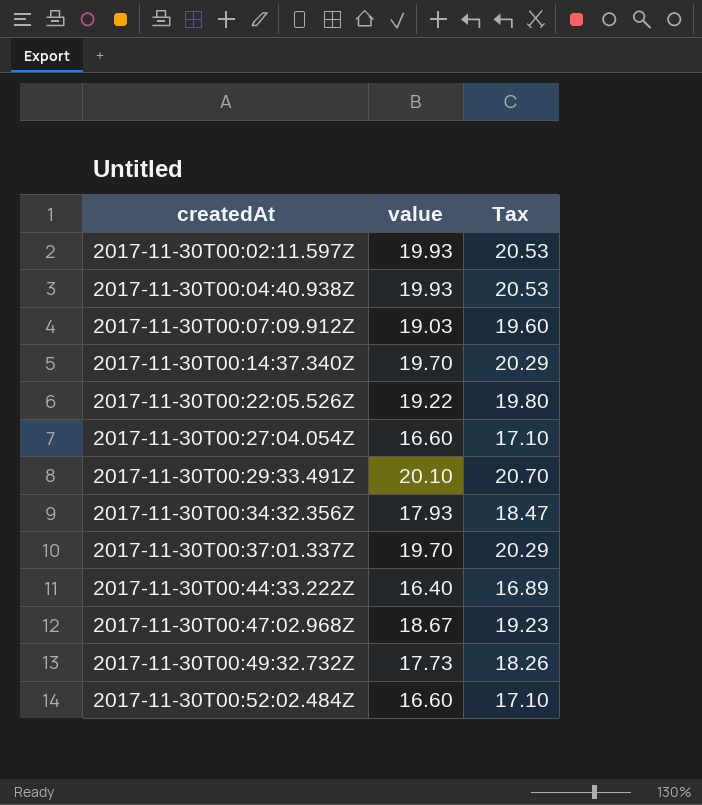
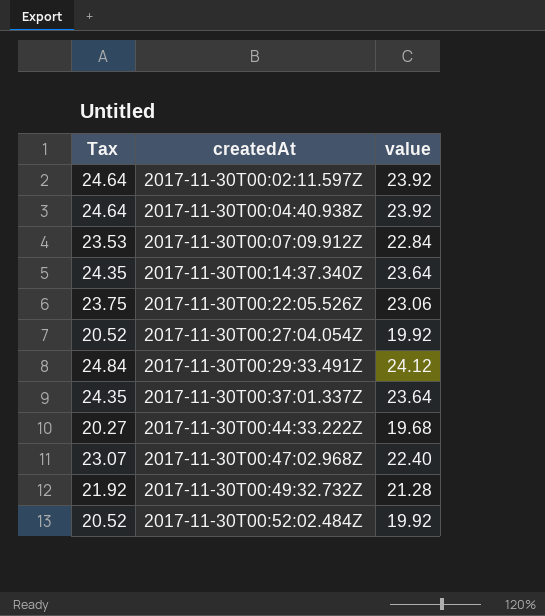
column Tax | position: 3 -> 1
row 2017-11-30T00:34:32.356Z: 17.93 | 18.47 -> none
2017-11-30T00:02:11.597Z | Tax: 20.53 -> 24.64
2017-11-30T00:02:11.597Z | value: 19.93 -> 23.92
2017-11-30T00:04:40.938Z | Tax: 20.53 -> 24.64
2017-11-30T00:04:40.938Z | value: 19.93 -> 23.92
2017-11-30T00:07:09.912Z | Tax: 19.60 -> 23.53
2017-11-30T00:07:09.912Z | value: 19.03 -> 22.84
2017-11-30T00:14:37.340Z | Tax: 20.29 -> 24.35
2017-11-30T00:14:37.340Z | value: 19.70 -> 23.64
2017-11-30T00:22:05.526Z | Tax: 19.80 -> 23.75
2017-11-30T00:22:05.526Z | value: 19.22 -> 23.06
2017-11-30T00:27:04.054Z | Tax: 17.10 -> 20.52
2017-11-30T00:27:04.054Z | value: 16.60 -> 19.92
2017-11-30T00:29:33.491Z | Tax: 20.70 -> 24.84
2017-11-30T00:29:33.491Z | value: 20.10 -> 24.12
2017-11-30T00:37:01.337Z | Tax: 20.29 -> 24.35
2017-11-30T00:37:01.337Z | value: 19.70 -> 23.64
2017-11-30T00:44:33.222Z | Tax: 16.89 -> 20.27
2017-11-30T00:44:33.222Z | value: 16.40 -> 19.68
2017-11-30T00:47:02.968Z | Tax: 19.23 -> 23.07
2017-11-30T00:47:02.968Z | value: 18.67 -> 22.40
2017-11-30T00:49:32.732Z | Tax: 18.26 -> 21.92
2017-11-30T00:49:32.732Z | value: 17.73 -> 21.28
2017-11-30T00:52:02.484Z | Tax: 17.10 -> 20.52
2017-11-30T00:52:02.484Z | value: 16.60 -> 19.92

